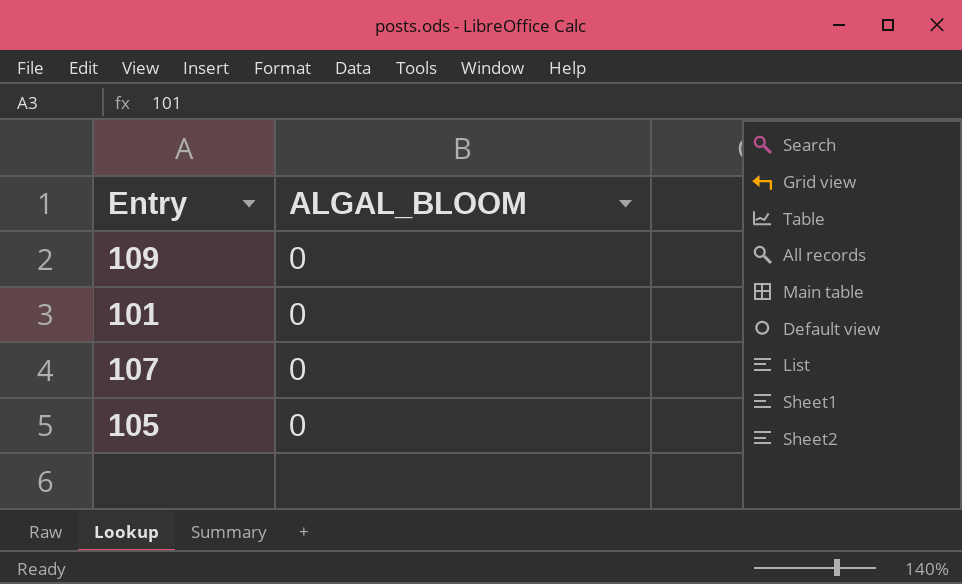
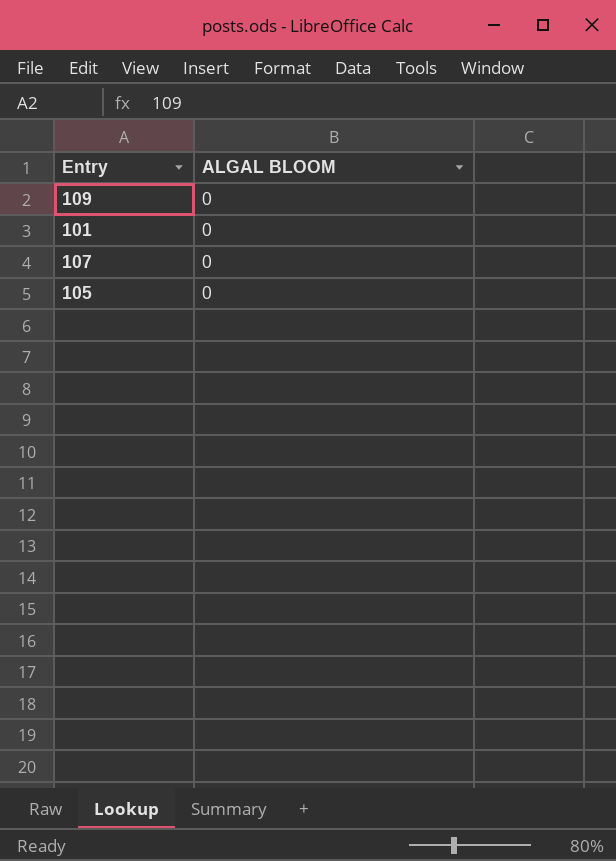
column name: ALGAL_BLOOM -> ALGAL BLOOM

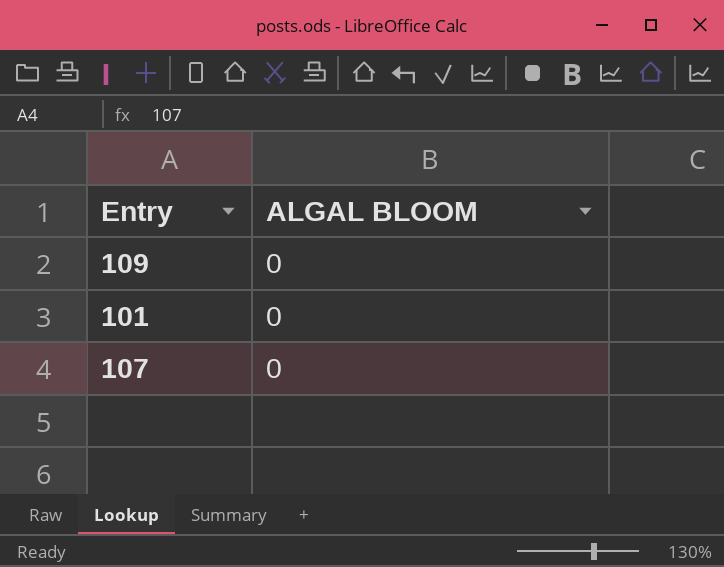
row 105: 0 -> none

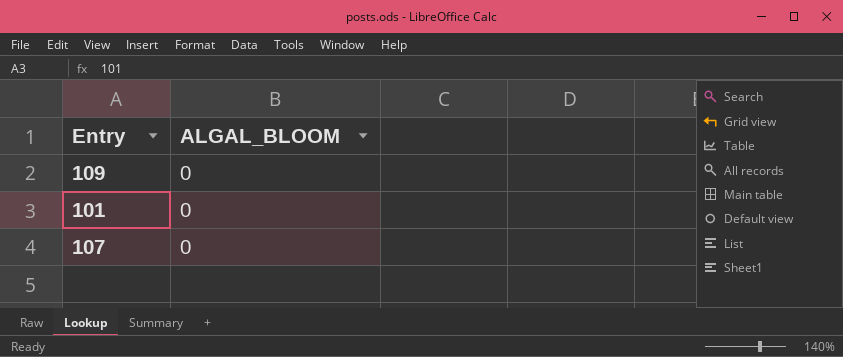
column name: ALGAL BLOOM -> ALGAL_BLOOM

